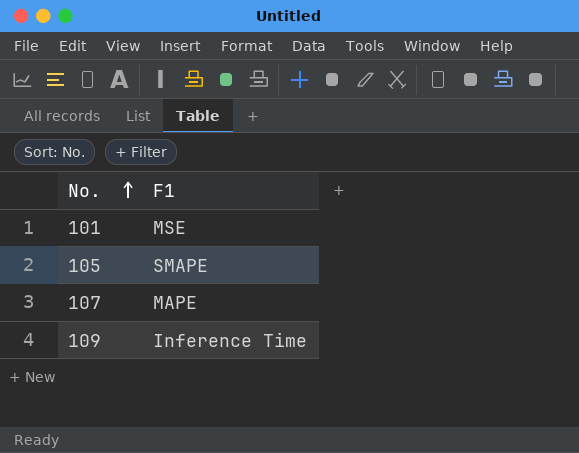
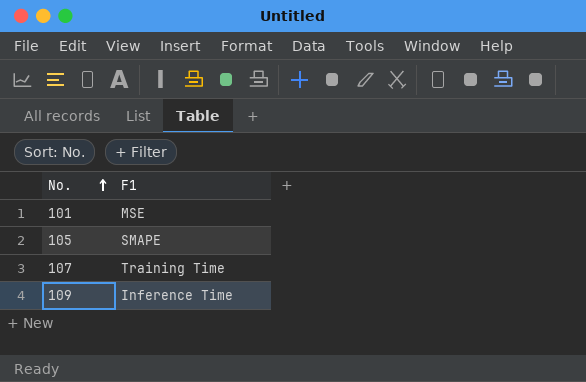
107 | F1: MAPE -> Training Time

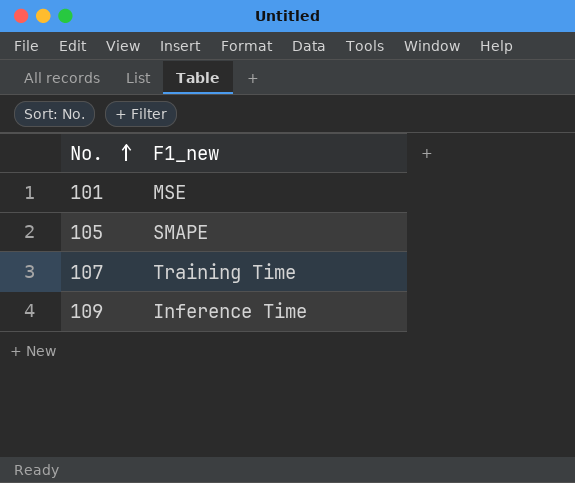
column name: F1 -> F1_new

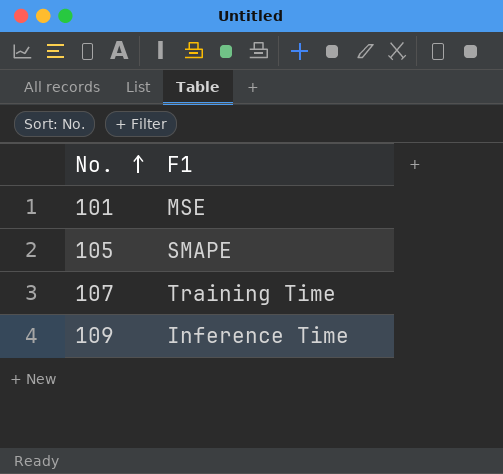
column name: F1_new -> F1

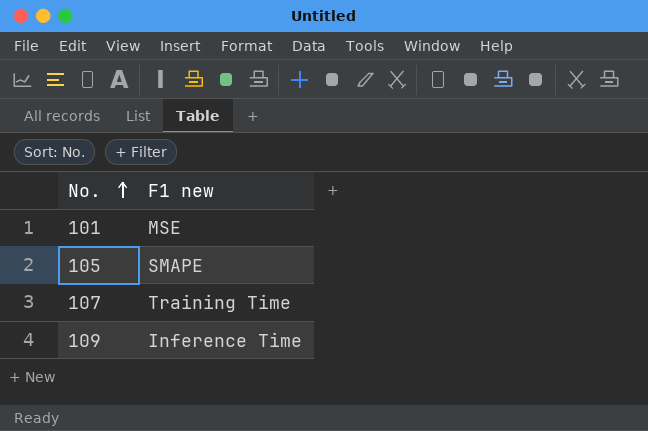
column name: F1 -> F1 new

